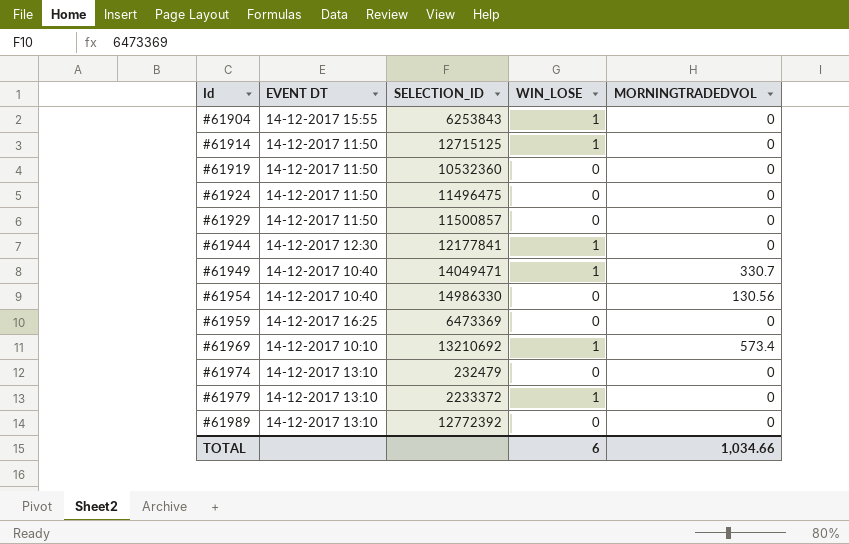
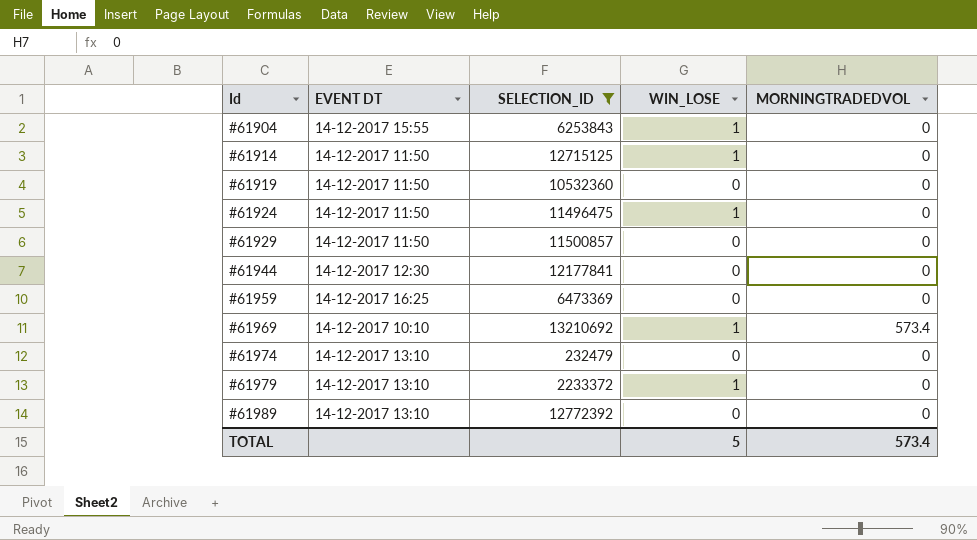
filter: none -> SELECTION_ID <= 13210692
#61924 | WIN_LOSE: 0 -> 1
#61944 | WIN_LOSE: 1 -> 0
TOTAL | WIN_LOSE: 6 -> 5
TOTAL | MORNINGTRADEDVOL: 1,034.66 -> 573.4

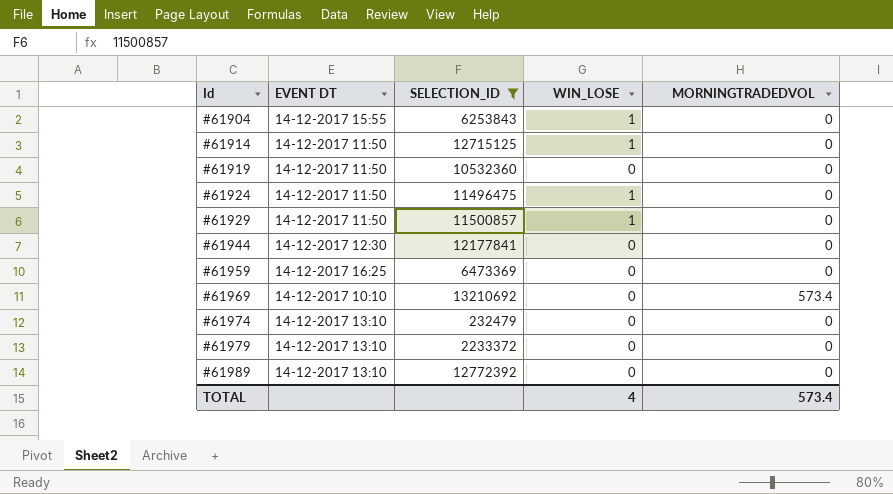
#61929 | WIN_LOSE: 0 -> 1
#61969 | WIN_LOSE: 1 -> 0
#61979 | WIN_LOSE: 1 -> 0
TOTAL | WIN_LOSE: 5 -> 4

